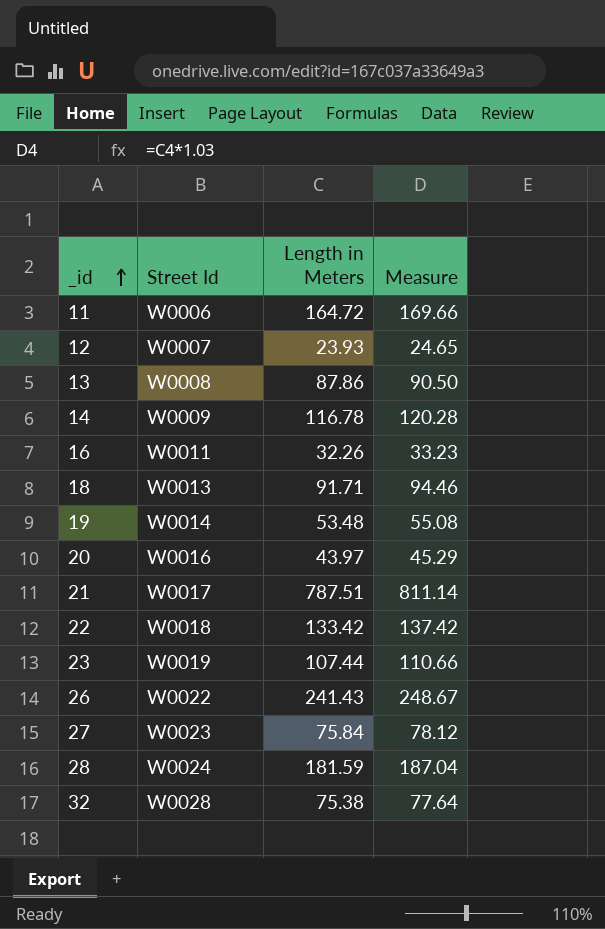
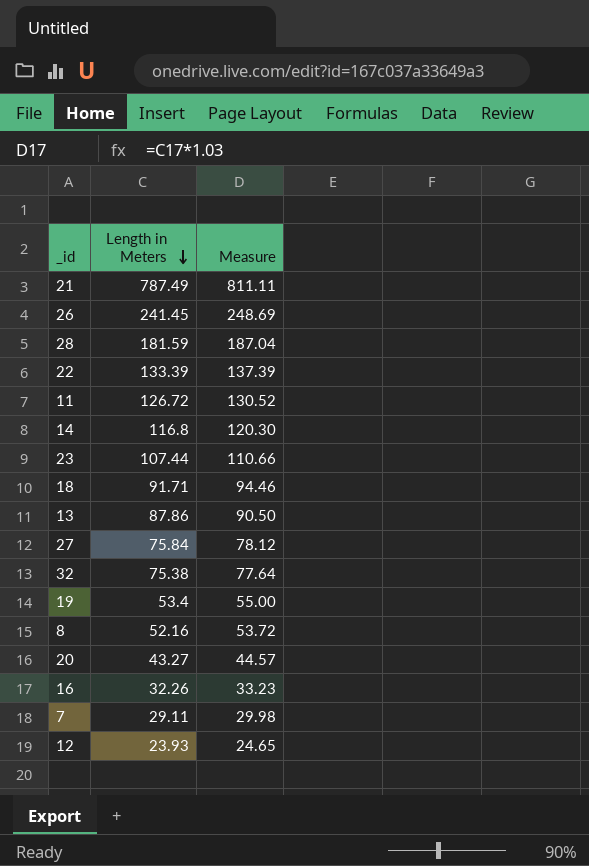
row order: _id ascending -> Length in Meters descending
column Street Id | position: 2 -> none
21 | Length in Meters: 787.51 -> 787.49
21 | Measure: 811.14 -> 811.11
26 | Length in Meters: 241.43 -> 241.45
26 | Measure: 248.67 -> 248.69
22 | Length in Meters: 133.42 -> 133.39
22 | Measure: 137.42 -> 137.39
11 | Length in Meters: 164.72 -> 126.72
11 | Measure: 169.66 -> 130.52
14 | Length in Meters: 116.78 -> 116.8
14 | Measure: 120.28 -> 120.30
19 | Length in Meters: 53.48 -> 53.4
19 | Measure: 55.08 -> 55.00
row 8: none -> 52.16 | 53.72
20 | Length in Meters: 43.97 -> 43.27
20 | Measure: 45.29 -> 44.57
row 7: none -> 29.11 | 29.98

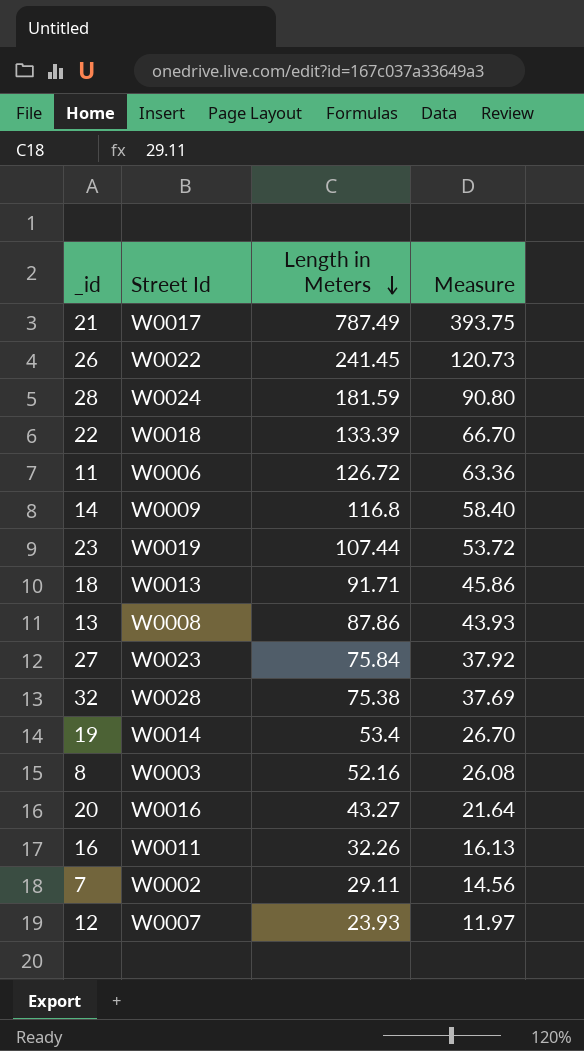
column Street Id | position: none -> 2
column Measure | formula: [Length in Meters] * 1.03 -> [Length in Meters] * 0.5

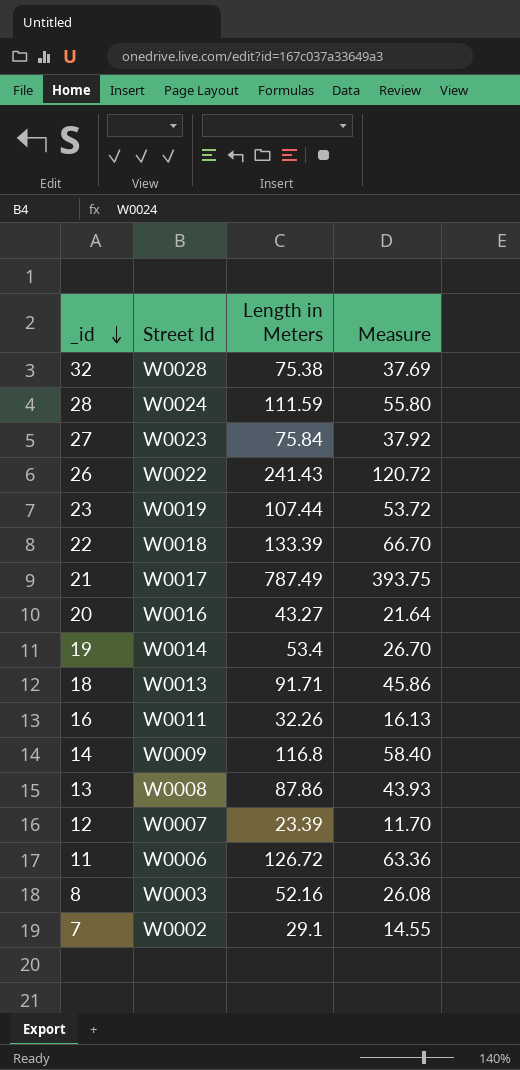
row order: Length in Meters descending -> _id descending
28 | Length in Meters: 181.59 -> 111.59
28 | Measure: 90.80 -> 55.80
26 | Length in Meters: 241.45 -> 241.43
26 | Measure: 120.73 -> 120.72
12 | Length in Meters: 23.93 -> 23.39
12 | Measure: 11.97 -> 11.70
7 | Length in Meters: 29.11 -> 29.1
7 | Measure: 14.56 -> 14.55

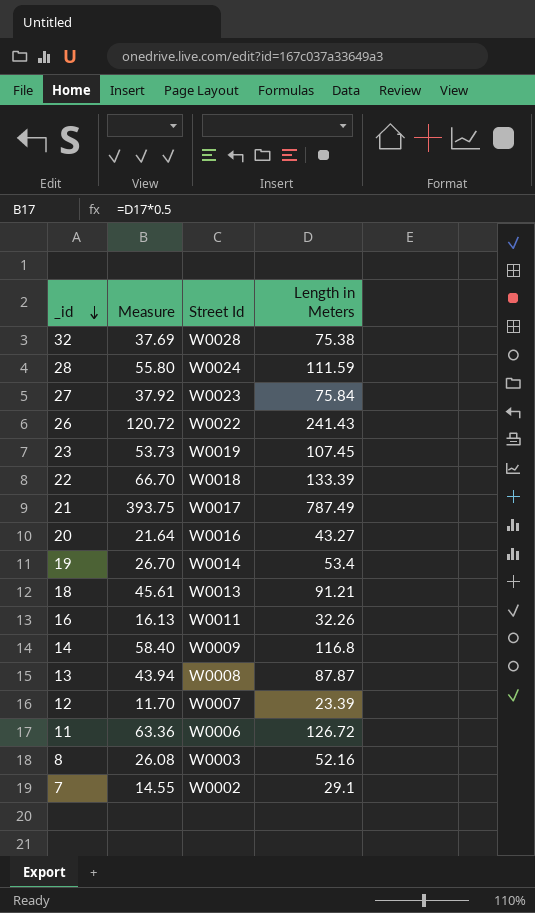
column Measure | position: 4 -> 2
23 | Measure: 53.72 -> 53.73
23 | Length in Meters: 107.44 -> 107.45
18 | Measure: 45.86 -> 45.61
18 | Length in Meters: 91.71 -> 91.21
13 | Measure: 43.93 -> 43.94
13 | Length in Meters: 87.86 -> 87.87

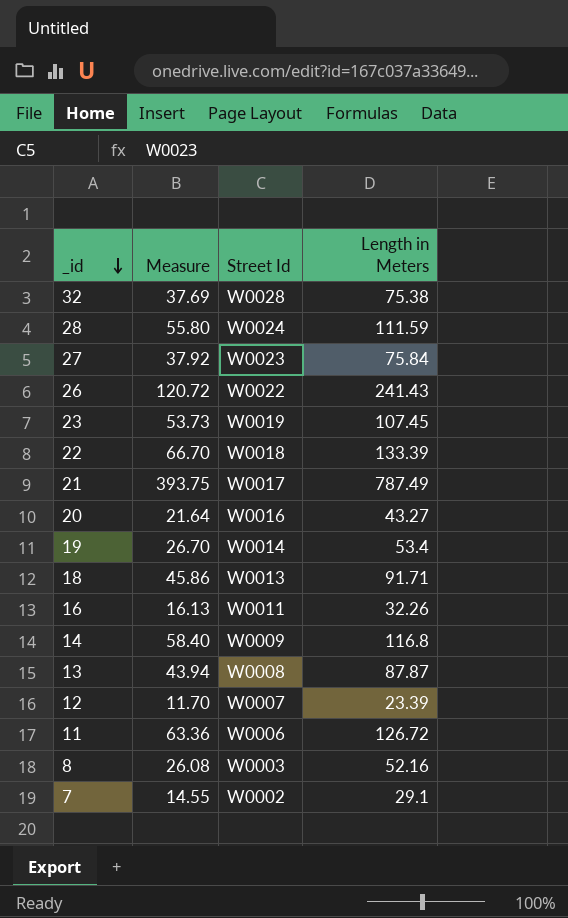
18 | Measure: 45.61 -> 45.86
18 | Length in Meters: 91.21 -> 91.71

